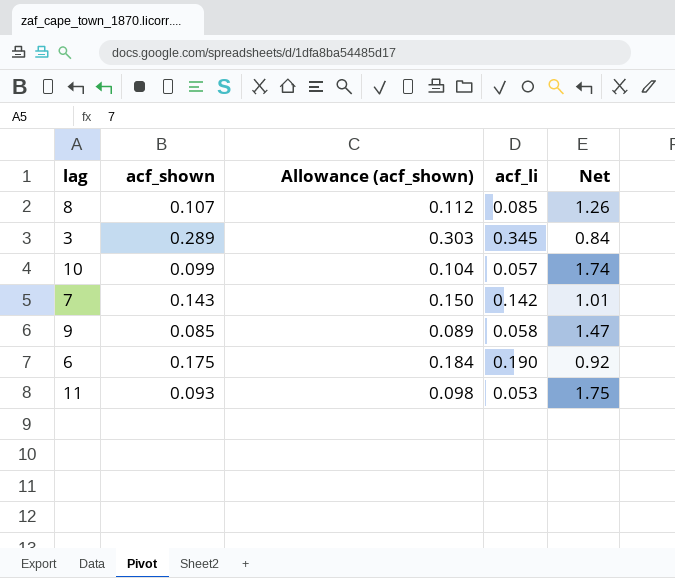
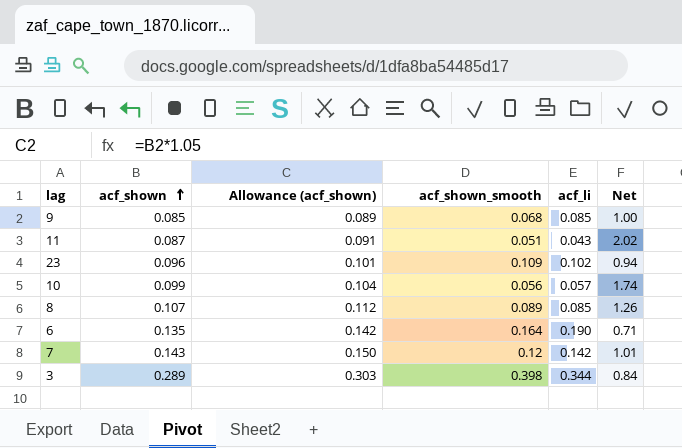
row order: none -> acf_shown ascending
column acf_shown_smooth | position: none -> 4
9 | acf_li: 0.058 -> 0.085
9 | Net: 1.47 -> 1.00
11 | acf_shown: 0.093 -> 0.087
11 | Allowance (acf_shown): 0.098 -> 0.091
11 | acf_li: 0.053 -> 0.043
11 | Net: 1.75 -> 2.02
row 23: none -> 0.096 | 0.101 | 0.109 | 0.102 | 0.94
6 | acf_shown: 0.175 -> 0.135
6 | Allowance (acf_shown): 0.184 -> 0.142
6 | Net: 0.92 -> 0.71
3 | acf_li: 0.345 -> 0.344

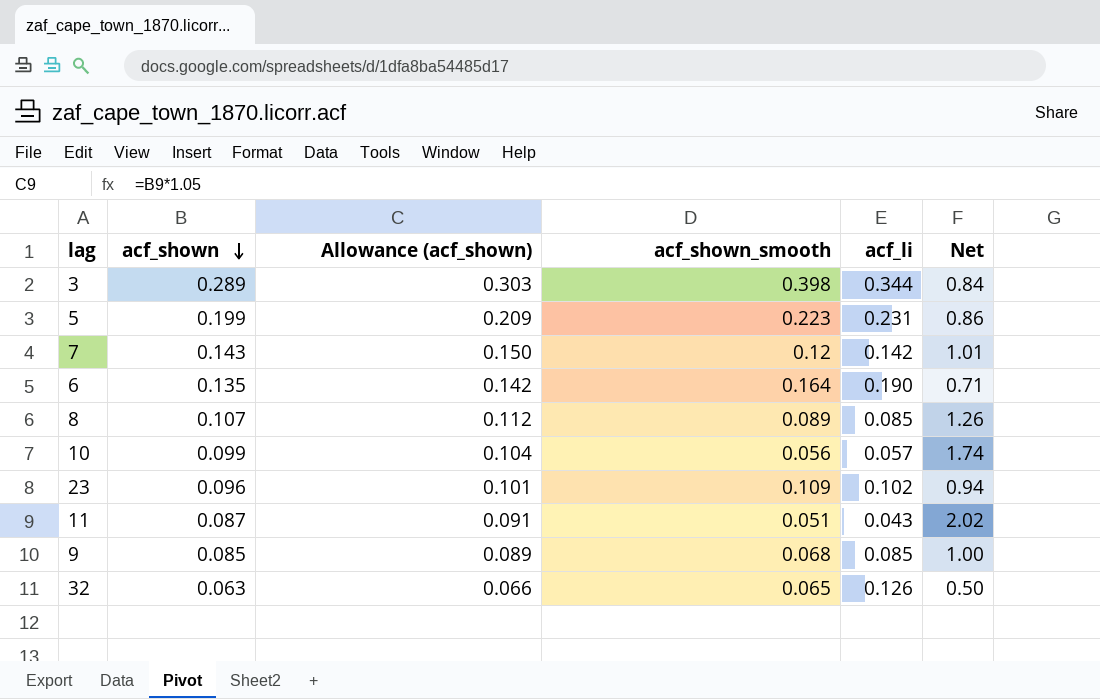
row order: acf_shown ascending -> acf_shown descending
row 5: none -> 0.199 | 0.209 | 0.223 | 0.231 | 0.86
row 32: none -> 0.063 | 0.066 | 0.065 | 0.126 | 0.50

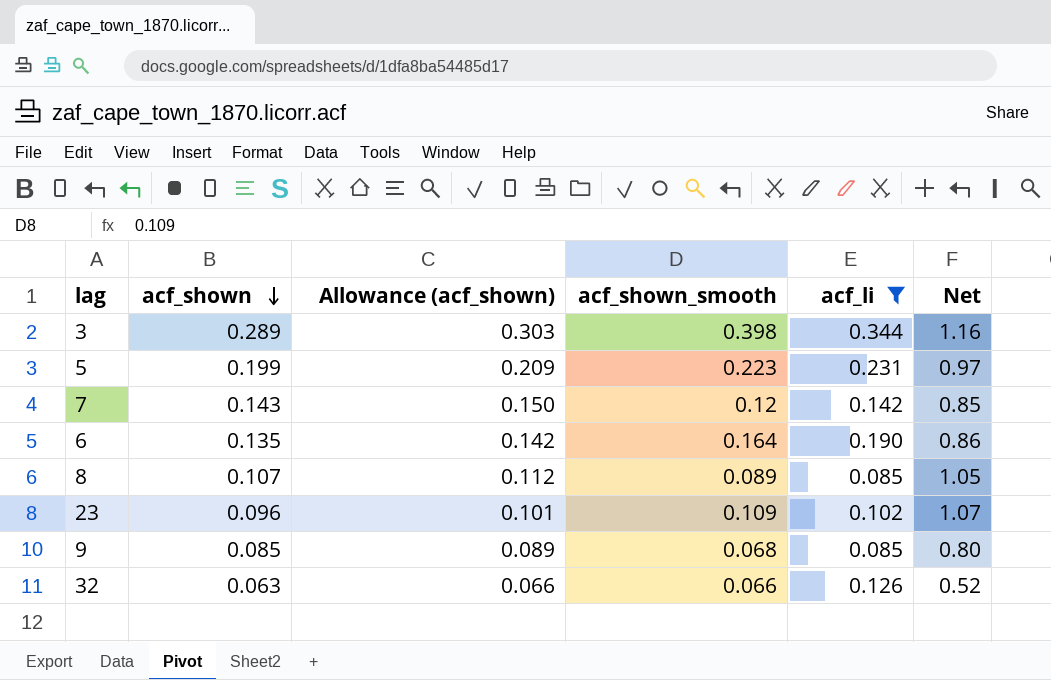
filter: none -> acf_li >= 0.085
column Net | formula: [acf_shown] / [acf_li] -> [acf_shown_smooth] / [acf_li]
32 | acf_shown_smooth: 0.065 -> 0.066

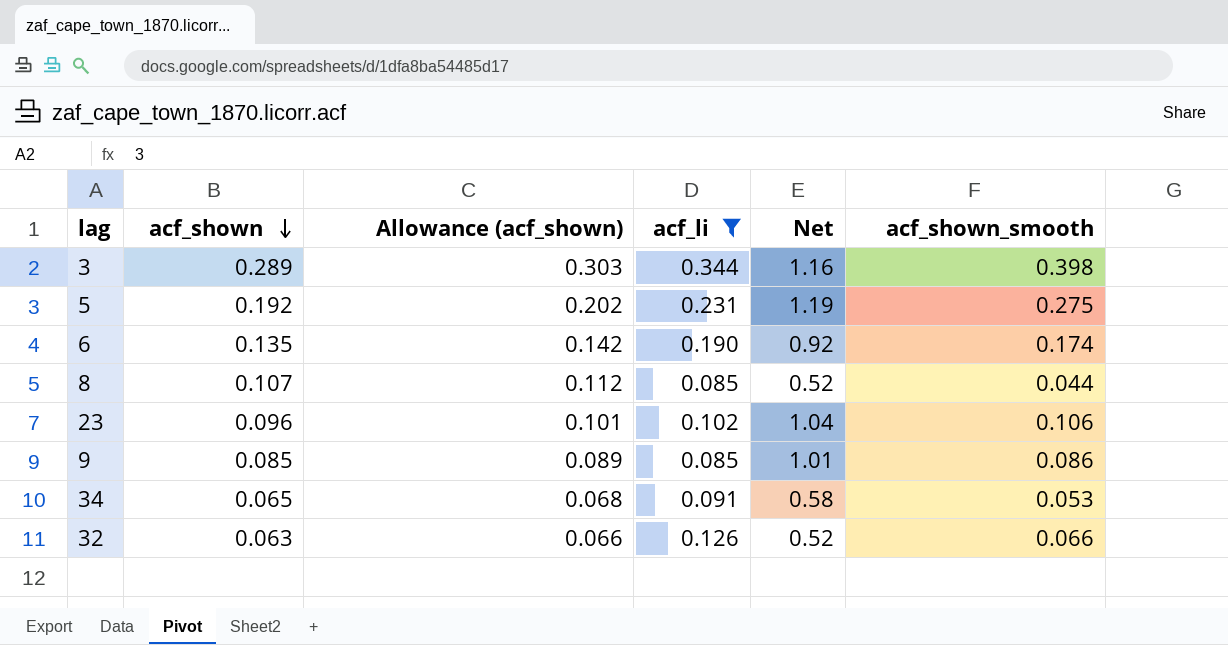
column acf_shown_smooth | position: 4 -> 6
row 7: 0.143 | 0.150 | 0.12 | 0.142 | 0.85 -> none
5 | acf_shown: 0.199 -> 0.192
5 | Allowance (acf_shown): 0.209 -> 0.202
5 | Net: 0.97 -> 1.19
5 | acf_shown_smooth: 0.223 -> 0.275
6 | Net: 0.86 -> 0.92
6 | acf_shown_smooth: 0.164 -> 0.174
8 | Net: 1.05 -> 0.52
8 | acf_shown_smooth: 0.089 -> 0.044
23 | Net: 1.07 -> 1.04
23 | acf_shown_smooth: 0.109 -> 0.106
9 | Net: 0.80 -> 1.01
9 | acf_shown_smooth: 0.068 -> 0.086
row 34: none -> 0.065 | 0.068 | 0.091 | 0.58 | 0.053

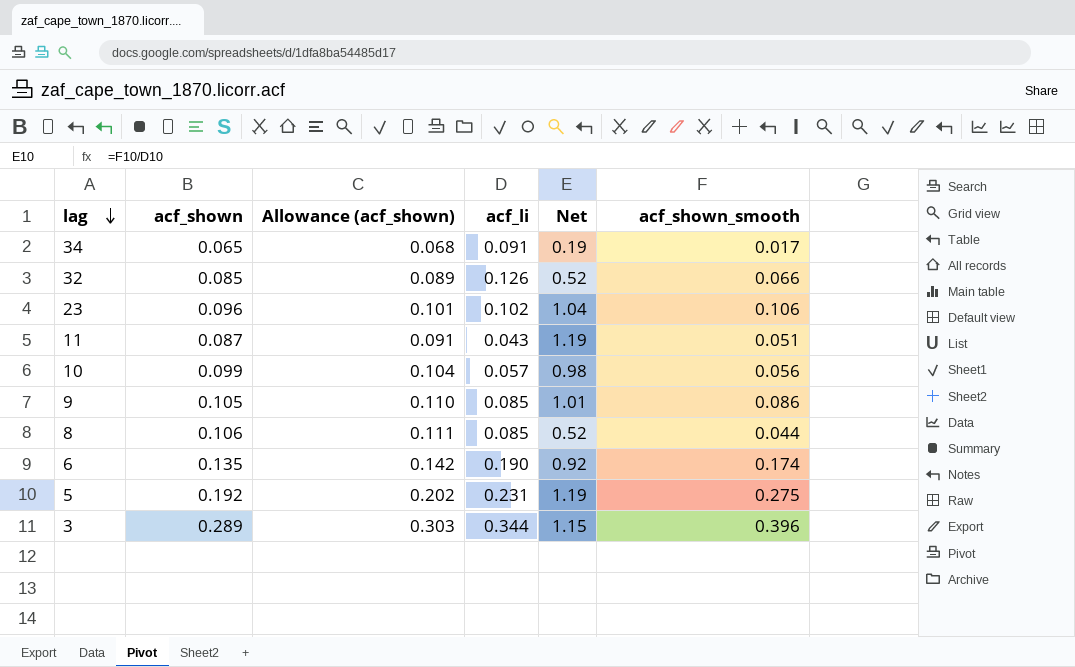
filter: acf_li >= 0.085 -> none
row order: acf_shown descending -> lag descending
34 | Net: 0.58 -> 0.19
34 | acf_shown_smooth: 0.053 -> 0.017
32 | acf_shown: 0.063 -> 0.085
32 | Allowance (acf_shown): 0.066 -> 0.089
9 | acf_shown: 0.085 -> 0.105
9 | Allowance (acf_shown): 0.089 -> 0.110
8 | acf_shown: 0.107 -> 0.106
8 | Allowance (acf_shown): 0.112 -> 0.111
3 | Net: 1.16 -> 1.15
3 | acf_shown_smooth: 0.398 -> 0.396

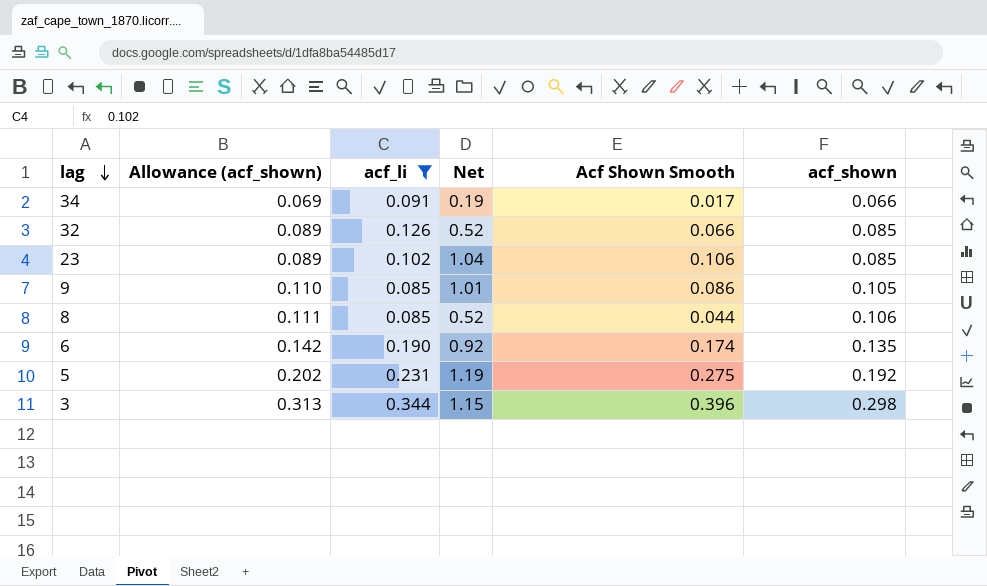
filter: none -> acf_li >= 0.085
column name: acf_shown_smooth -> Acf Shown Smooth
column acf_shown | position: 2 -> 6
34 | Allowance (acf_shown): 0.068 -> 0.069
34 | acf_shown: 0.065 -> 0.066
23 | Allowance (acf_shown): 0.101 -> 0.089
23 | acf_shown: 0.096 -> 0.085
3 | Allowance (acf_shown): 0.303 -> 0.313
3 | acf_shown: 0.289 -> 0.298

